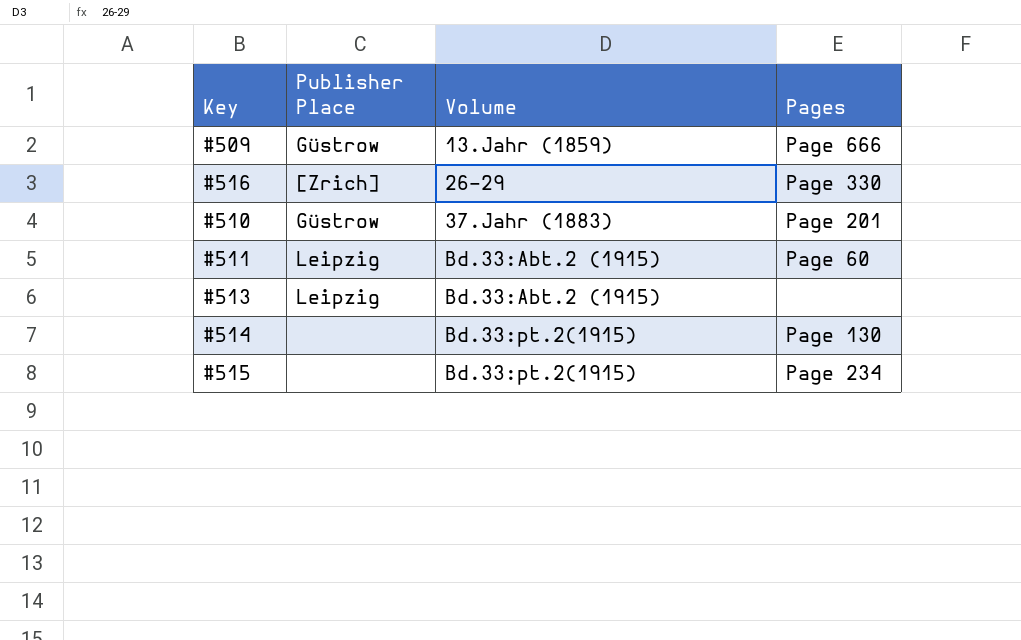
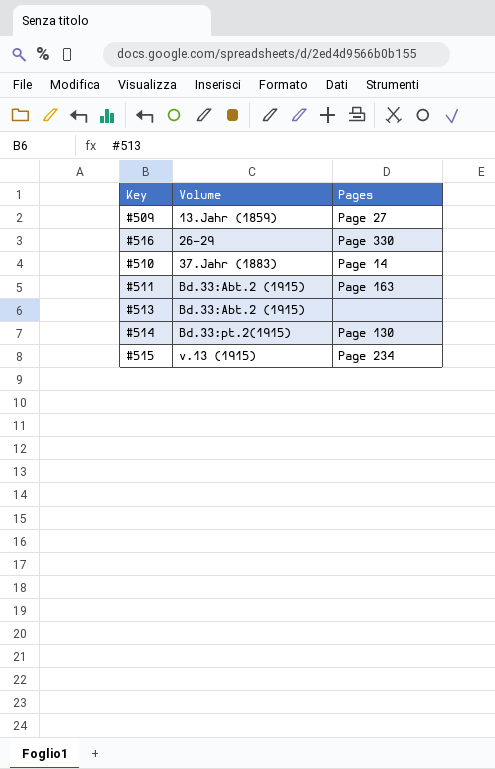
column Publisher Place | position: 2 -> none
#509 | Pages: Page 666 -> Page 27
#510 | Pages: Page 201 -> Page 14
#511 | Pages: Page 60 -> Page 163
#515 | Volume: Bd.33:pt.2(1915) -> v.13 (1915)

